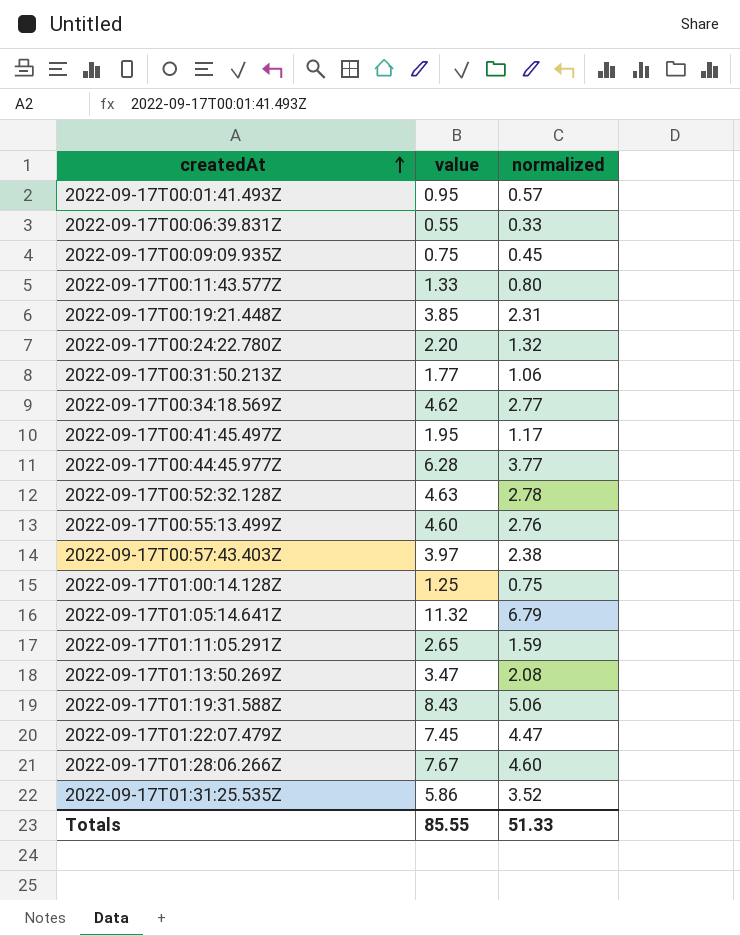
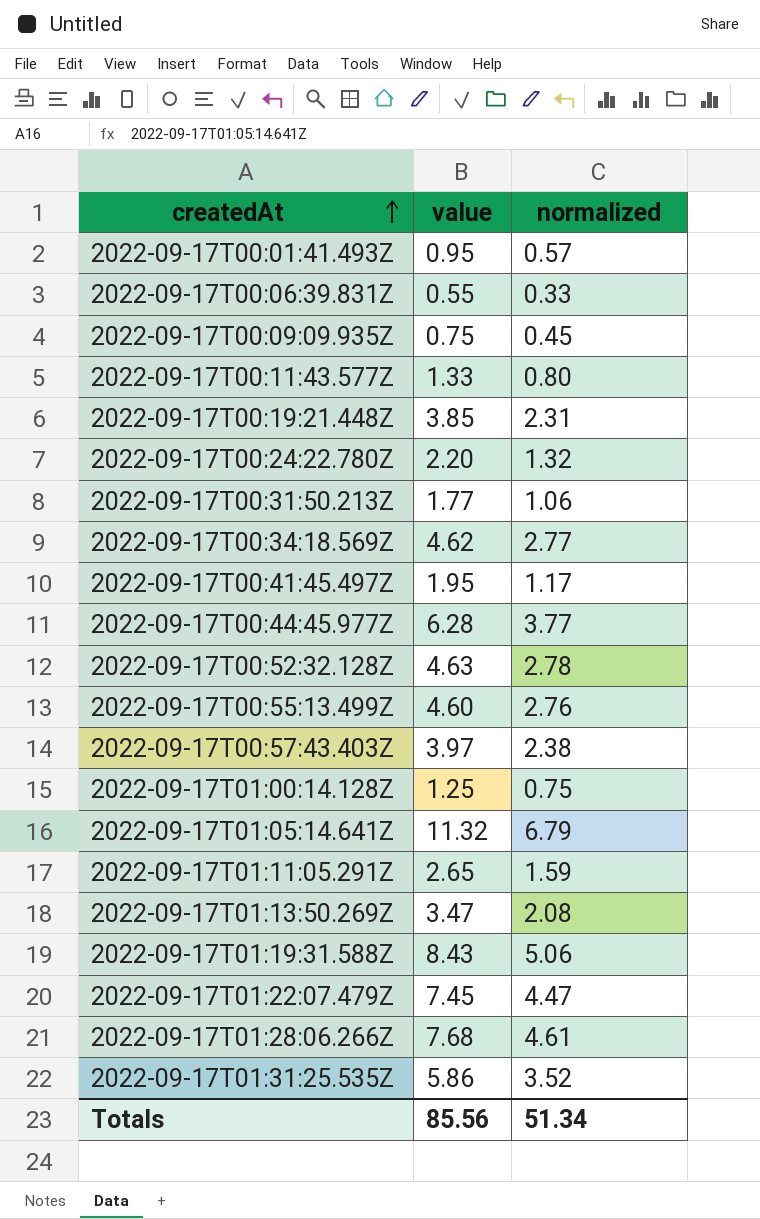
2022-09-17T01:28:06.266Z | value: 7.67 -> 7.68
2022-09-17T01:28:06.266Z | normalized: 4.60 -> 4.61
Totals | value: 85.55 -> 85.56
Totals | normalized: 51.33 -> 51.34

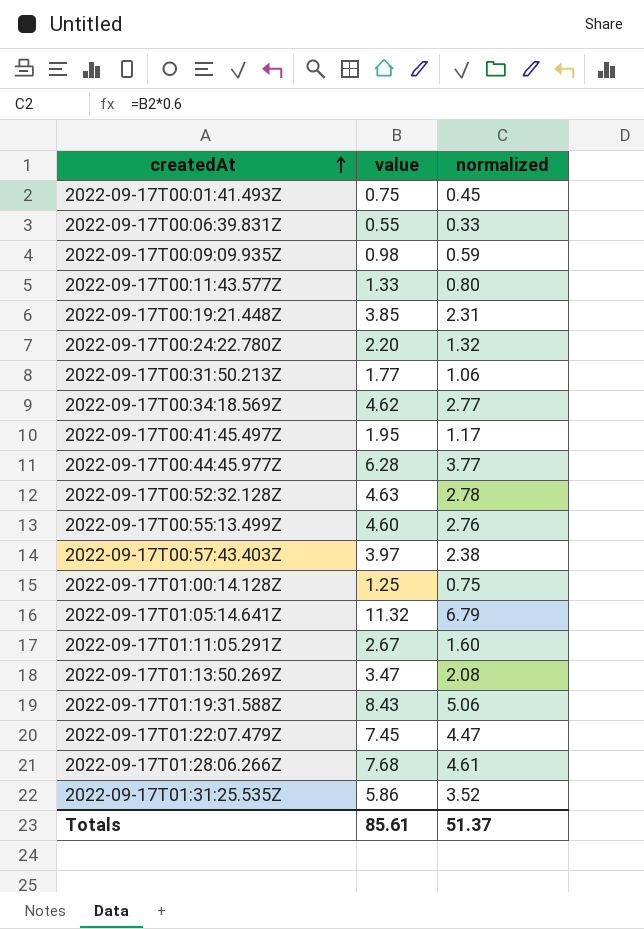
2022-09-17T00:01:41.493Z | value: 0.95 -> 0.75
2022-09-17T00:01:41.493Z | normalized: 0.57 -> 0.45
2022-09-17T00:09:09.935Z | value: 0.75 -> 0.98
2022-09-17T00:09:09.935Z | normalized: 0.45 -> 0.59
2022-09-17T01:11:05.291Z | value: 2.65 -> 2.67
2022-09-17T01:11:05.291Z | normalized: 1.59 -> 1.60
Totals | value: 85.56 -> 85.61
Totals | normalized: 51.34 -> 51.37

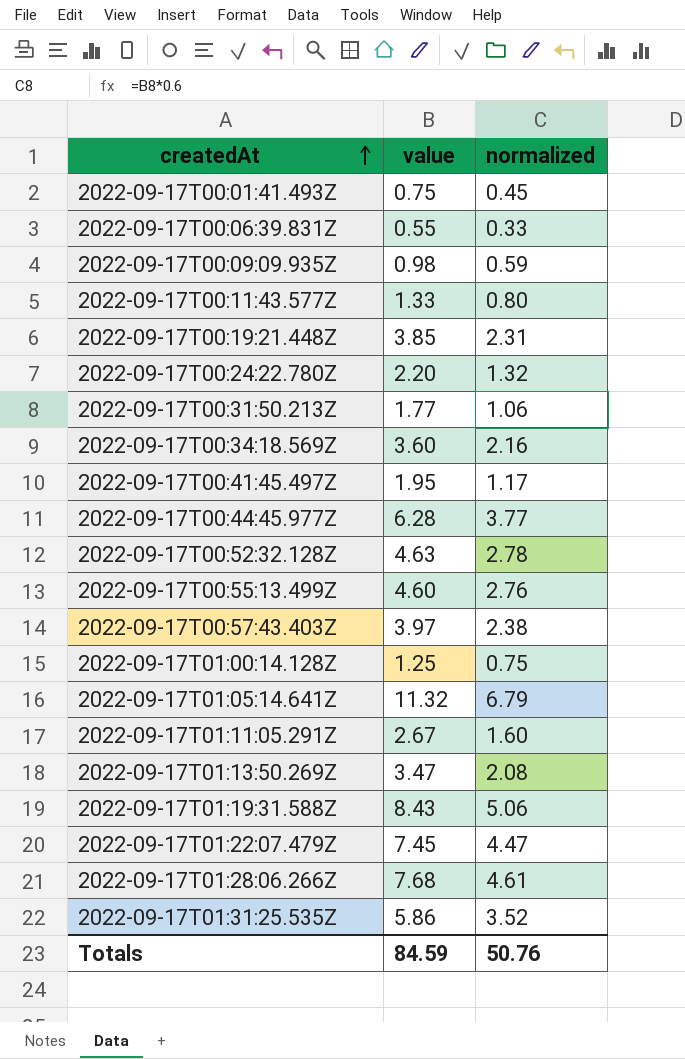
2022-09-17T00:34:18.569Z | value: 4.62 -> 3.60
2022-09-17T00:34:18.569Z | normalized: 2.77 -> 2.16
Totals | value: 85.61 -> 84.59
Totals | normalized: 51.37 -> 50.76

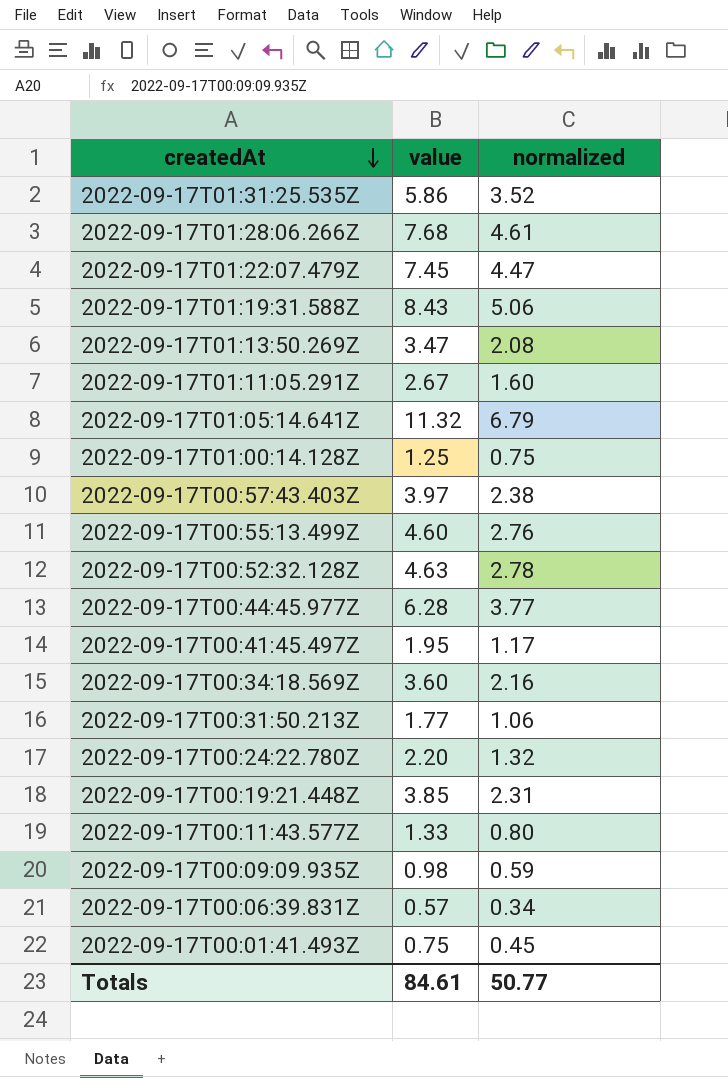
row order: createdAt ascending -> createdAt descending
2022-09-17T00:06:39.831Z | value: 0.55 -> 0.57
2022-09-17T00:06:39.831Z | normalized: 0.33 -> 0.34
Totals | value: 84.59 -> 84.61
Totals | normalized: 50.76 -> 50.77

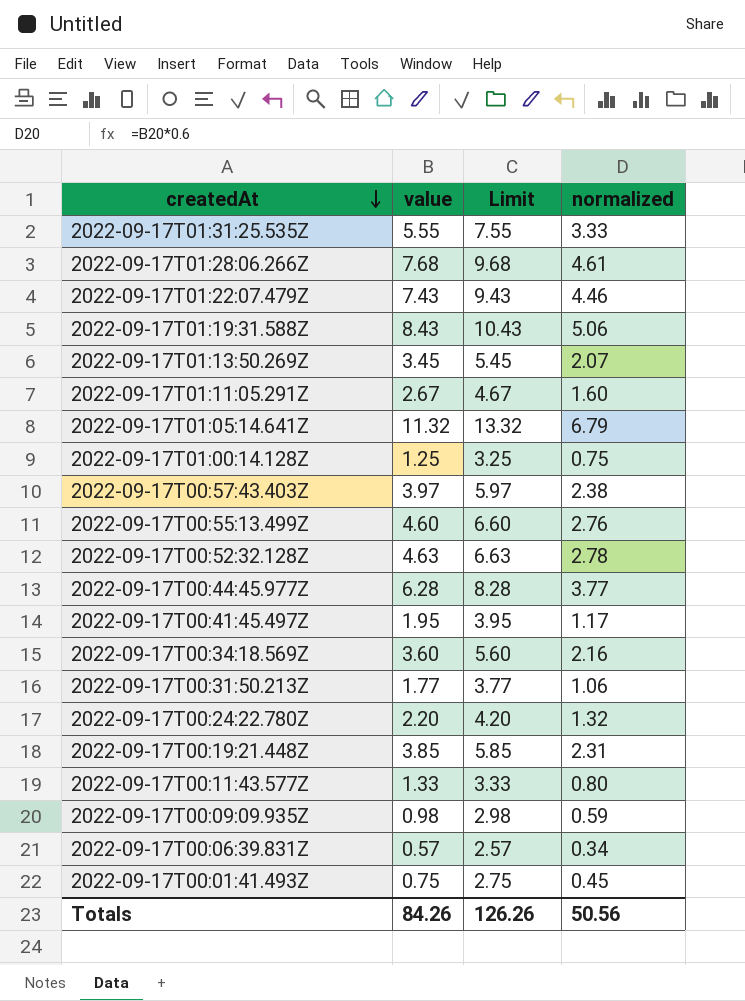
column Limit | formula: none -> [value] + 2
2022-09-17T01:31:25.535Z | value: 5.86 -> 5.55
2022-09-17T01:31:25.535Z | normalized: 3.52 -> 3.33
2022-09-17T01:22:07.479Z | value: 7.45 -> 7.43
2022-09-17T01:22:07.479Z | normalized: 4.47 -> 4.46
2022-09-17T01:13:50.269Z | value: 3.47 -> 3.45
2022-09-17T01:13:50.269Z | normalized: 2.08 -> 2.07
Totals | value: 84.61 -> 84.26
Totals | normalized: 50.77 -> 50.56

